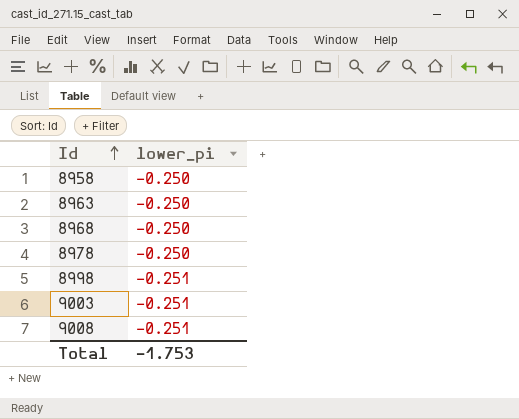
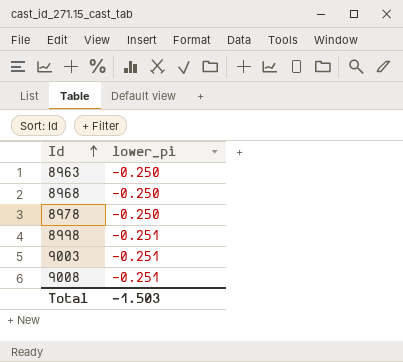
row 8958: -0.250 -> none
Total | lower_pi: -1.753 -> -1.503

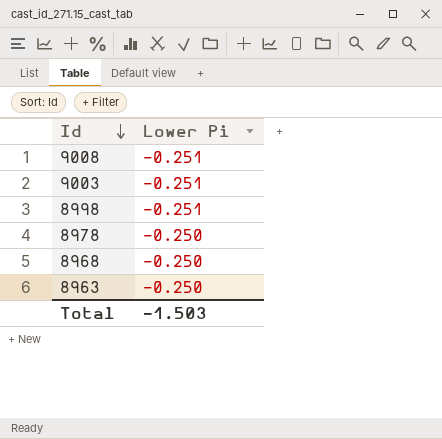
row order: Id ascending -> Id descending
column name: lower_pi -> Lower Pi

